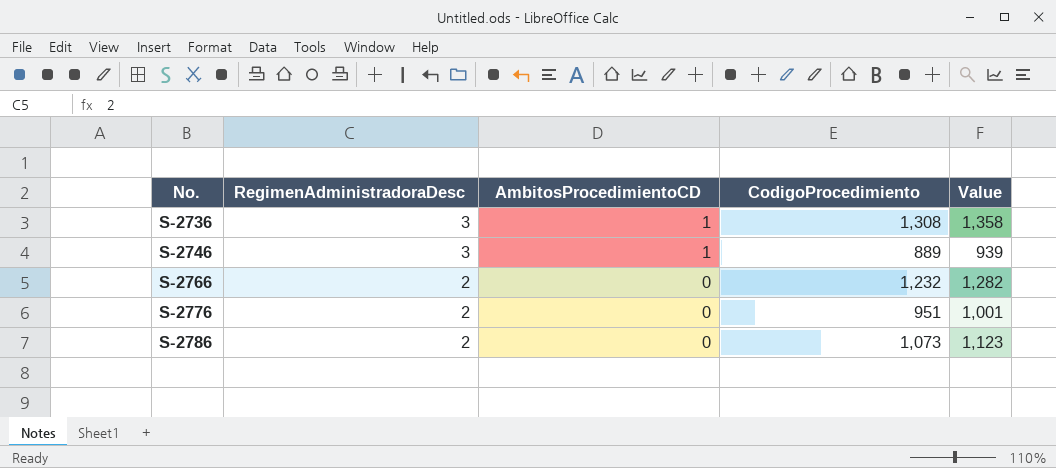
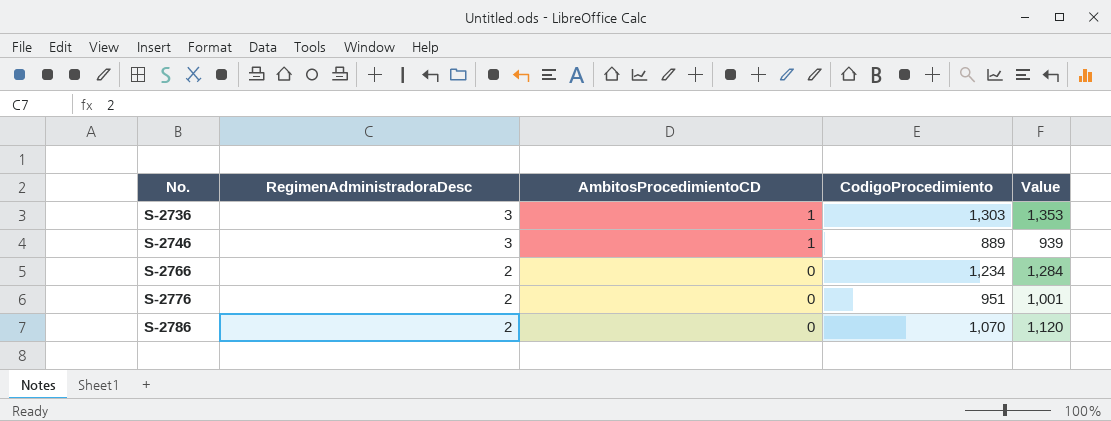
S-2736 | CodigoProcedimiento: 1,308 -> 1,303
S-2736 | Value: 1,358 -> 1,353
S-2766 | CodigoProcedimiento: 1,232 -> 1,234
S-2766 | Value: 1,282 -> 1,284
S-2786 | CodigoProcedimiento: 1,073 -> 1,070
S-2786 | Value: 1,123 -> 1,120

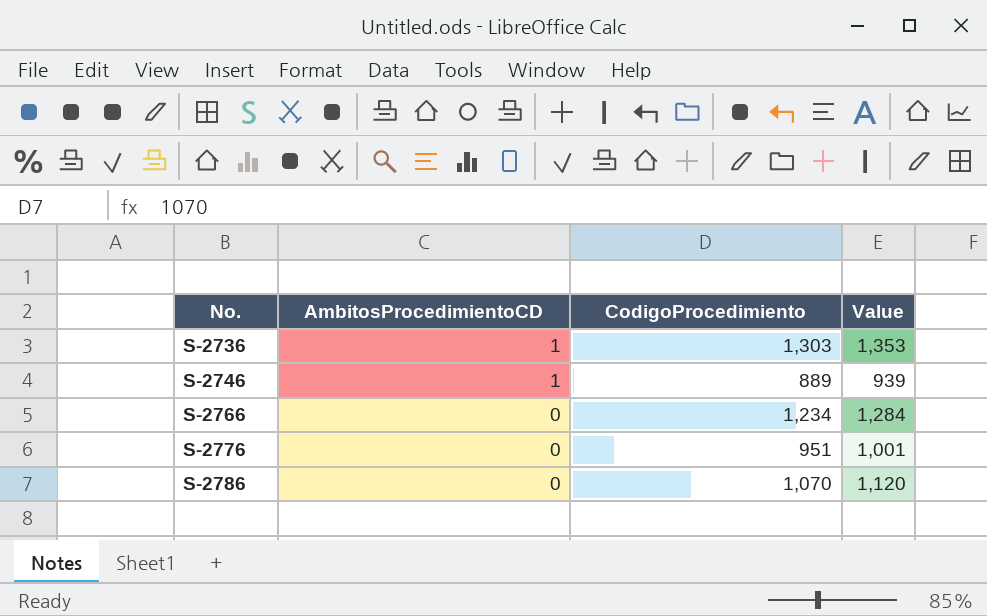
column RegimenAdministradoraDesc | position: 2 -> none

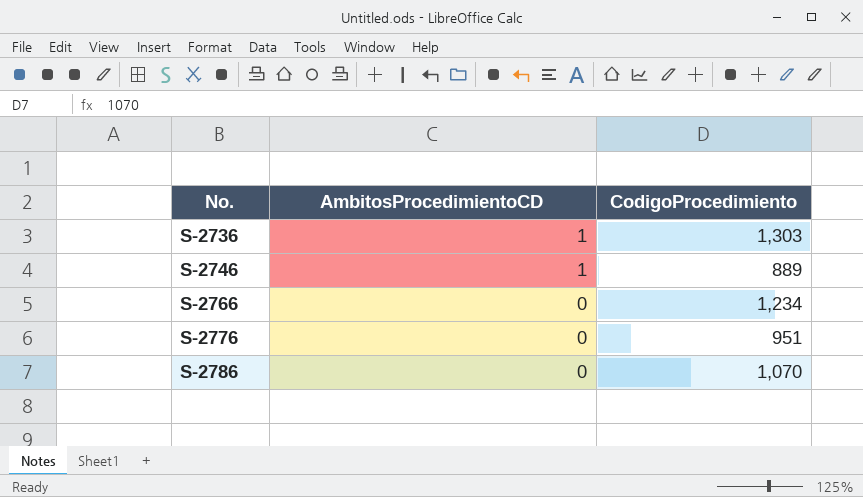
column Value | formula: [CodigoProcedimiento] + 50 -> none

